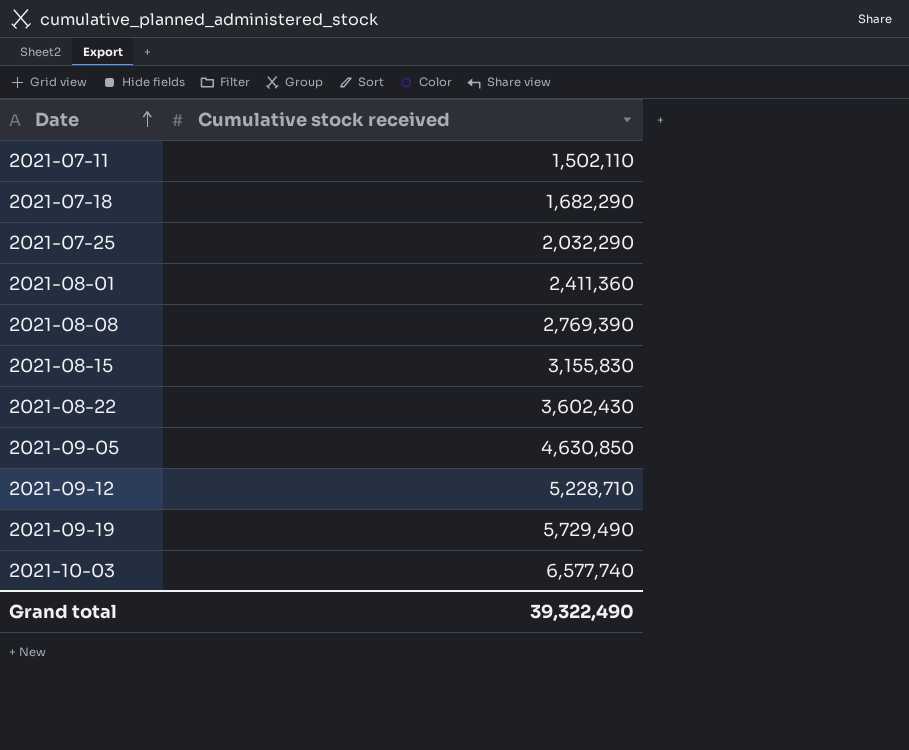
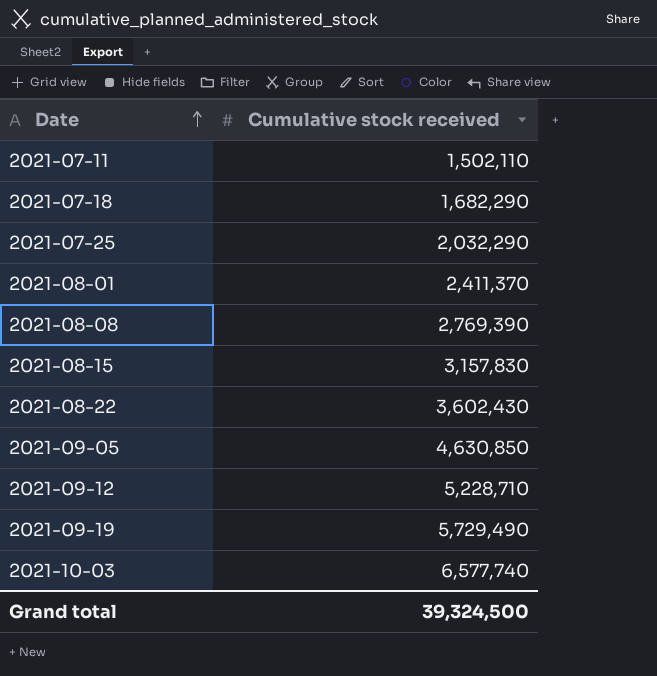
2021-08-01 | Cumulative stock received: 2,411,360 -> 2,411,370
2021-08-15 | Cumulative stock received: 3,155,830 -> 3,157,830
Grand total | Cumulative stock received: 39,322,490 -> 39,324,500

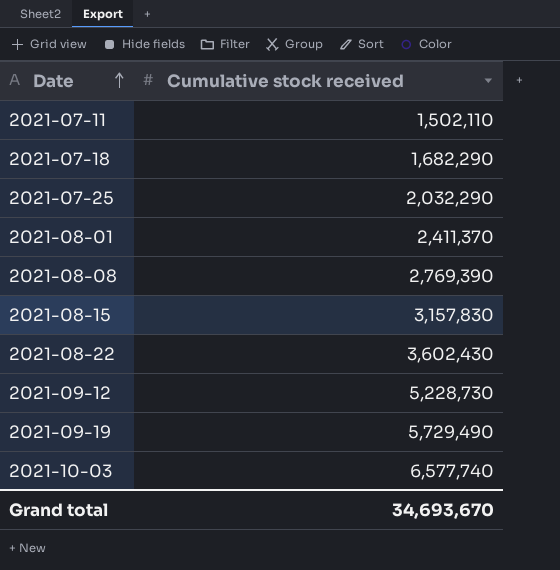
row 2021-09-05: 4,630,850 -> none
2021-09-12 | Cumulative stock received: 5,228,710 -> 5,228,730
Grand total | Cumulative stock received: 39,324,500 -> 34,693,670

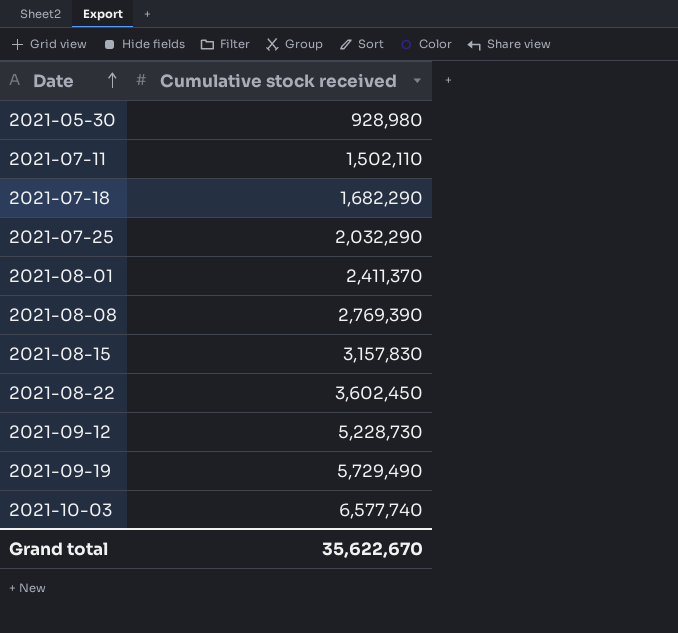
row 2021-05-30: none -> 928,980
2021-08-22 | Cumulative stock received: 3,602,430 -> 3,602,450
Grand total | Cumulative stock received: 34,693,670 -> 35,622,670

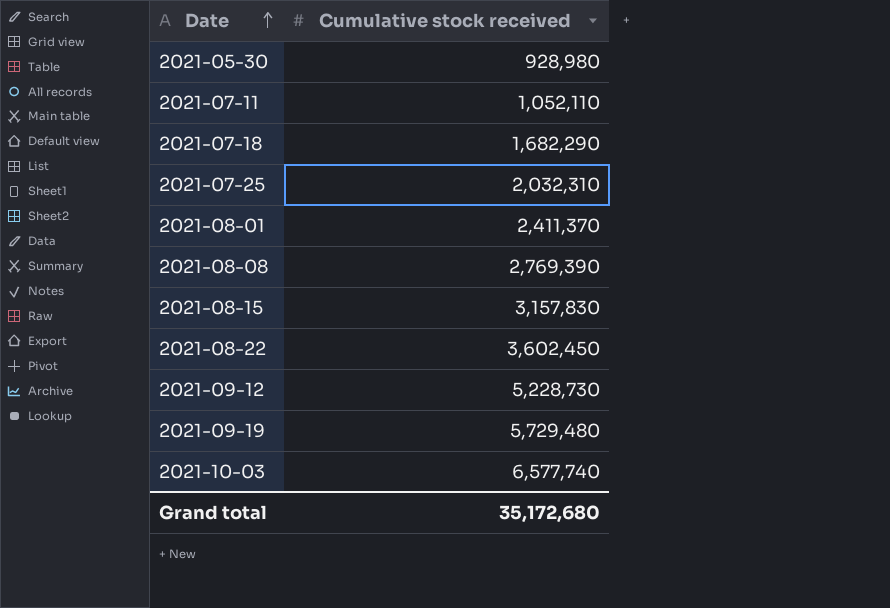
2021-07-11 | Cumulative stock received: 1,502,110 -> 1,052,110
2021-07-25 | Cumulative stock received: 2,032,290 -> 2,032,310
2021-09-19 | Cumulative stock received: 5,729,490 -> 5,729,480
Grand total | Cumulative stock received: 35,622,670 -> 35,172,680

